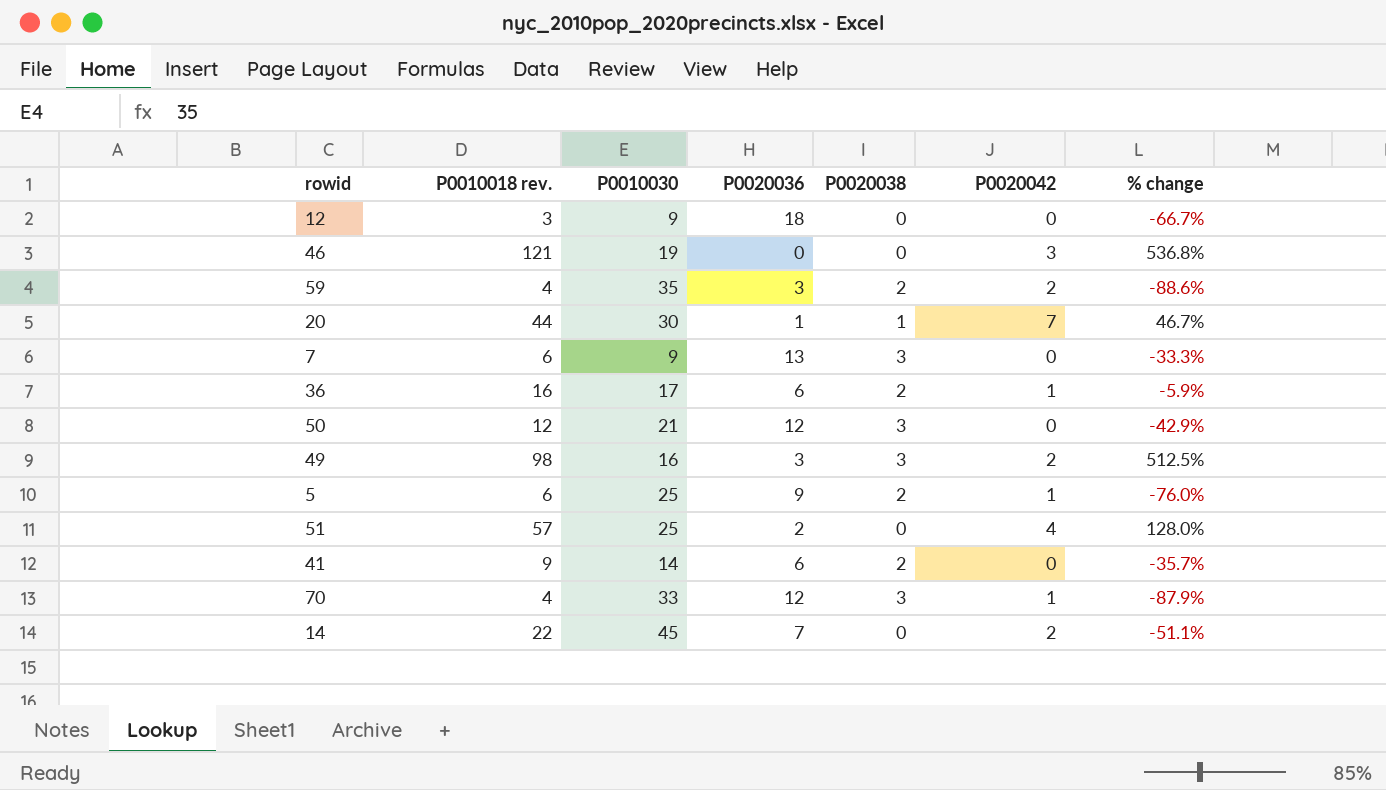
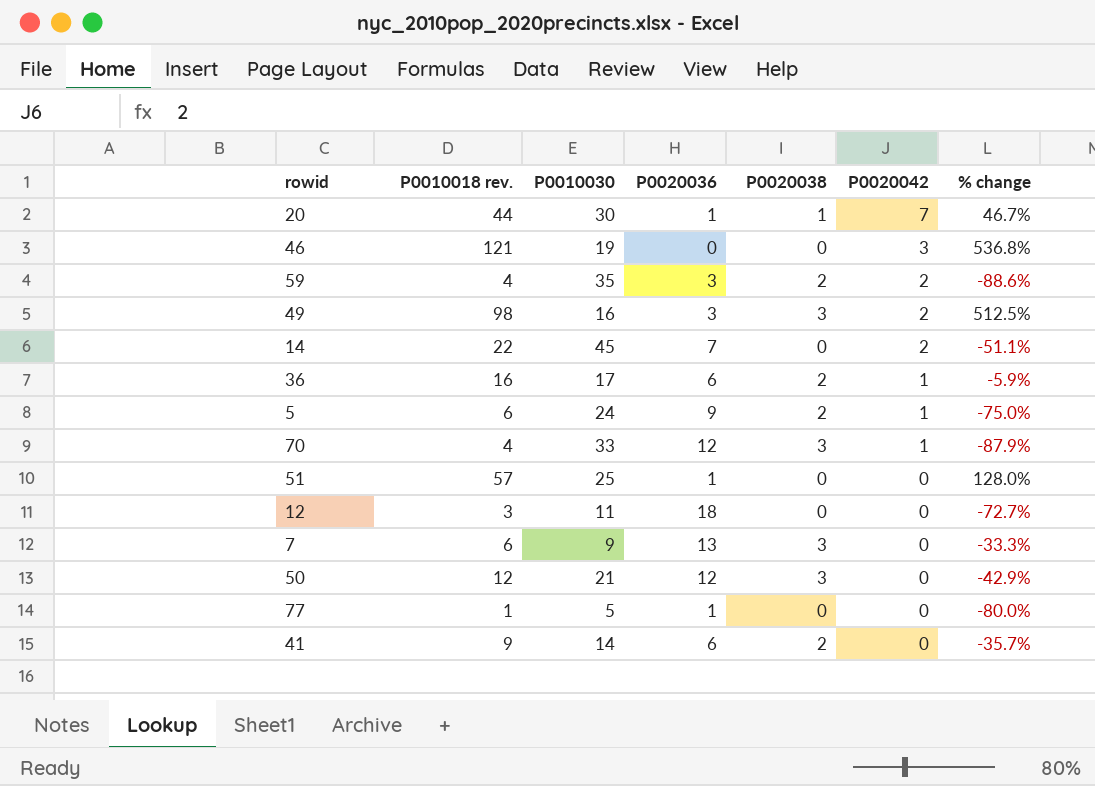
row order: none -> P0020042 descending
5 | P0010030: 25 -> 24
5 | % change: -76.0% -> -75.0%
51 | P0020036: 2 -> 1
51 | P0020042: 4 -> 0
12 | P0010030: 9 -> 11
12 | % change: -66.7% -> -72.7%
row 77: none -> 1 | 5 | 1 | 0 | 0 | -80.0%

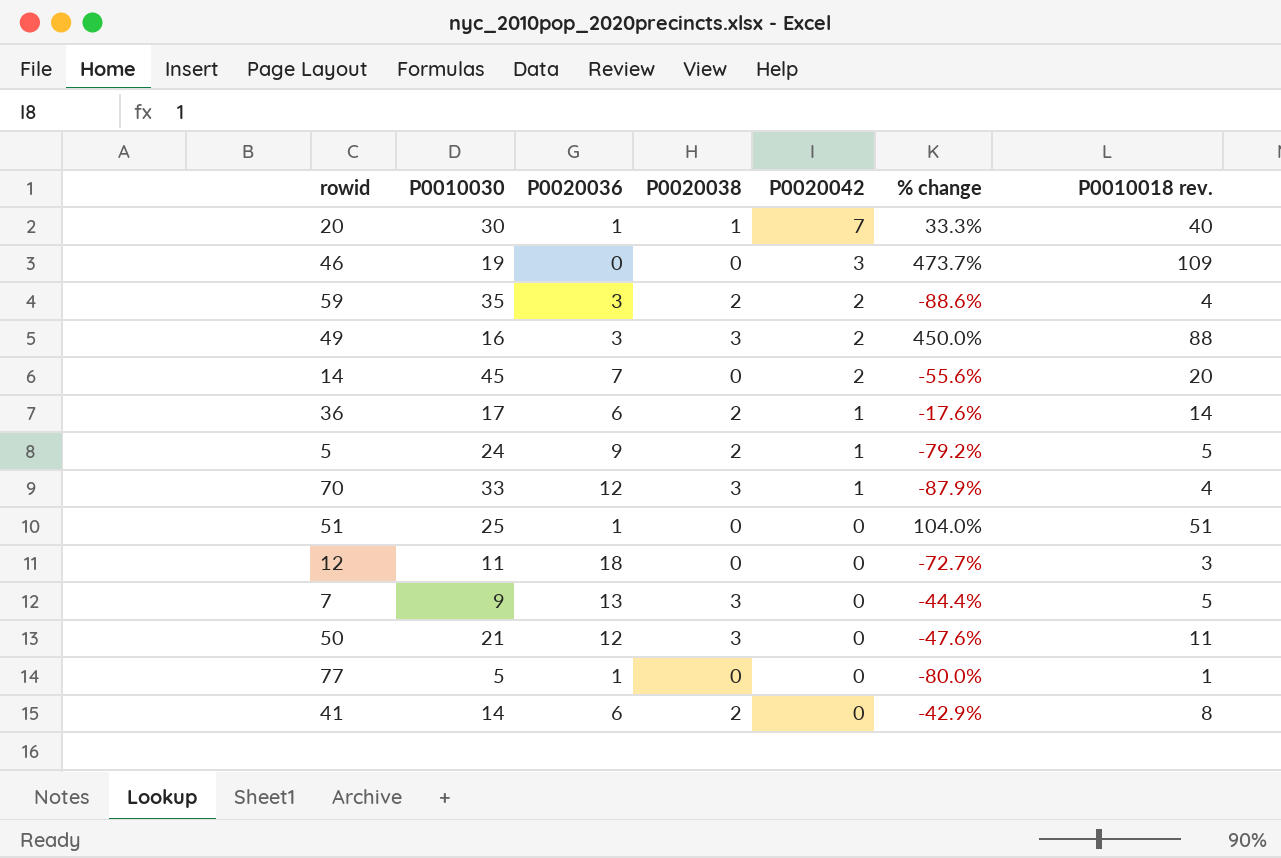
column P0010018 rev. | position: 2 -> 7
20 | % change: 46.7% -> 33.3%
20 | P0010018 rev.: 44 -> 40
46 | % change: 536.8% -> 473.7%
46 | P0010018 rev.: 121 -> 109
49 | % change: 512.5% -> 450.0%
49 | P0010018 rev.: 98 -> 88
14 | % change: -51.1% -> -55.6%
14 | P0010018 rev.: 22 -> 20
36 | % change: -5.9% -> -17.6%
36 | P0010018 rev.: 16 -> 14
5 | % change: -75.0% -> -79.2%
5 | P0010018 rev.: 6 -> 5
51 | % change: 128.0% -> 104.0%
51 | P0010018 rev.: 57 -> 51
7 | % change: -33.3% -> -44.4%
7 | P0010018 rev.: 6 -> 5
50 | % change: -42.9% -> -47.6%
50 | P0010018 rev.: 12 -> 11
41 | % change: -35.7% -> -42.9%
41 | P0010018 rev.: 9 -> 8

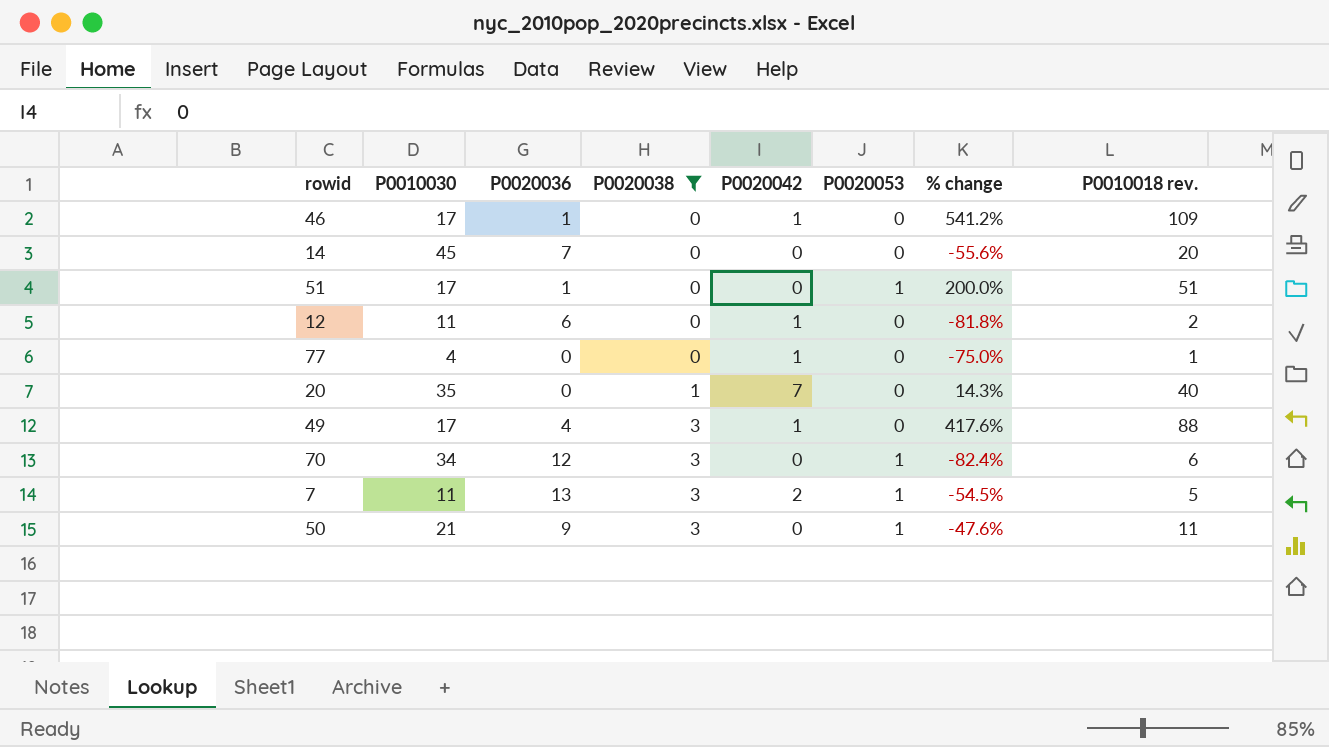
filter: none -> P0020038 != 2
row order: P0020042 descending -> P0020038 ascending
column P0020053 | position: none -> 6
46 | P0010030: 19 -> 17
46 | P0020036: 0 -> 1
46 | P0020042: 3 -> 1
46 | % change: 473.7% -> 541.2%
14 | P0020042: 2 -> 0
51 | P0010030: 25 -> 17
51 | % change: 104.0% -> 200.0%
12 | P0020036: 18 -> 6
12 | P0020042: 0 -> 1
12 | % change: -72.7% -> -81.8%
12 | P0010018 rev.: 3 -> 2
77 | P0010030: 5 -> 4
77 | P0020036: 1 -> 0
77 | P0020042: 0 -> 1
77 | % change: -80.0% -> -75.0%
20 | P0010030: 30 -> 35
20 | P0020036: 1 -> 0
20 | % change: 33.3% -> 14.3%
49 | P0010030: 16 -> 17
49 | P0020036: 3 -> 4
49 | P0020042: 2 -> 1
49 | % change: 450.0% -> 417.6%
70 | P0010030: 33 -> 34
70 | P0020042: 1 -> 0
70 | % change: -87.9% -> -82.4%
70 | P0010018 rev.: 4 -> 6
7 | P0010030: 9 -> 11
7 | P0020042: 0 -> 2
7 | % change: -44.4% -> -54.5%
50 | P0020036: 12 -> 9

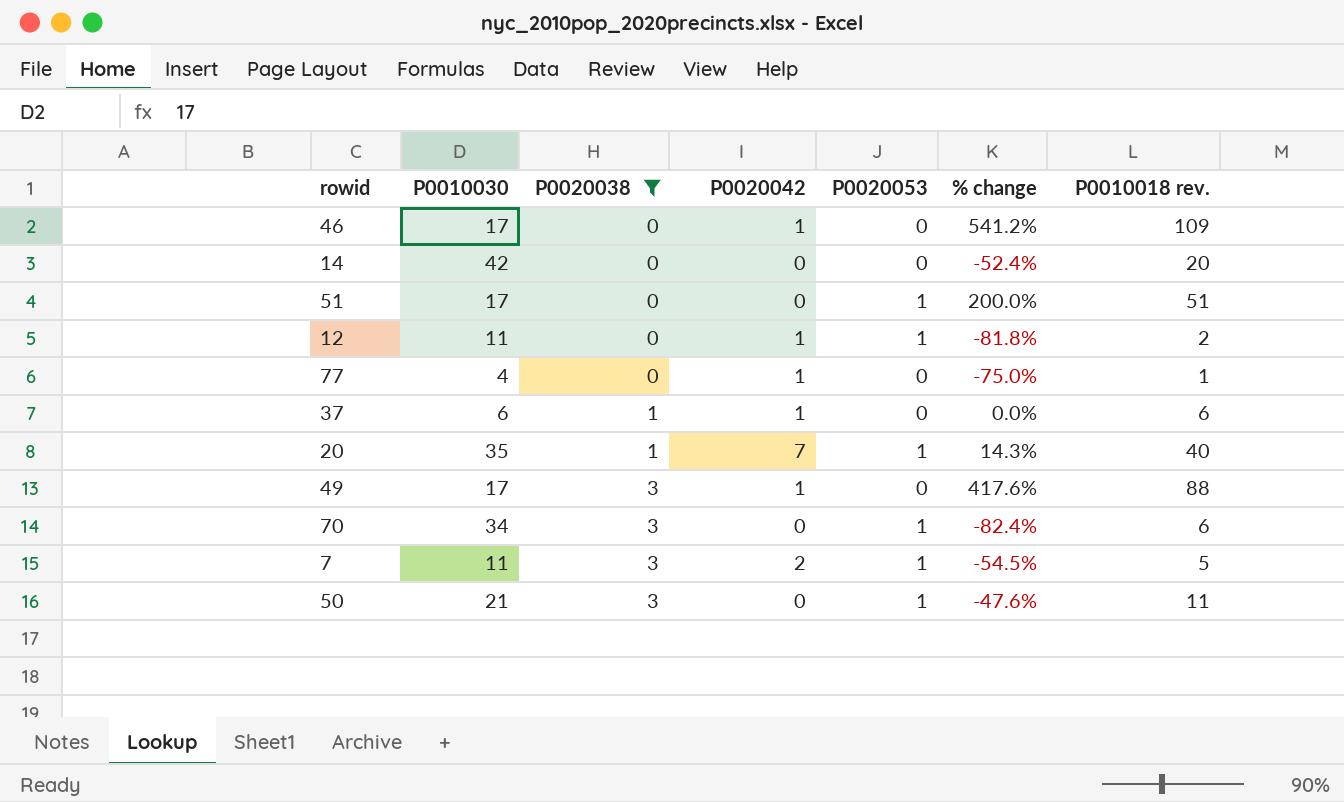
column P0020036 | position: 3 -> none
14 | P0010030: 45 -> 42
14 | % change: -55.6% -> -52.4%
12 | P0020053: 0 -> 1
row 37: none -> 6 | 1 | 1 | 0 | 0.0% | 6
20 | P0020053: 0 -> 1

